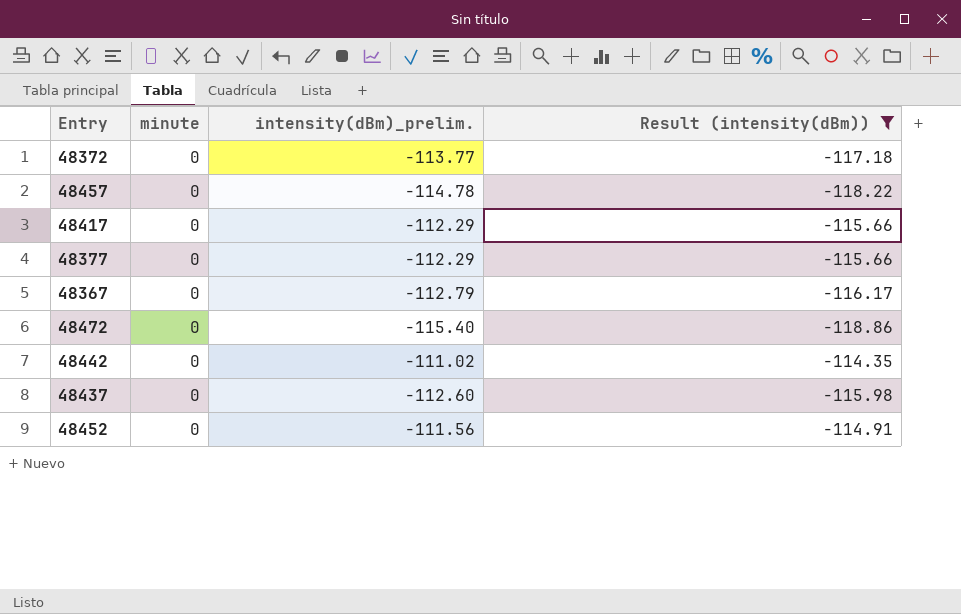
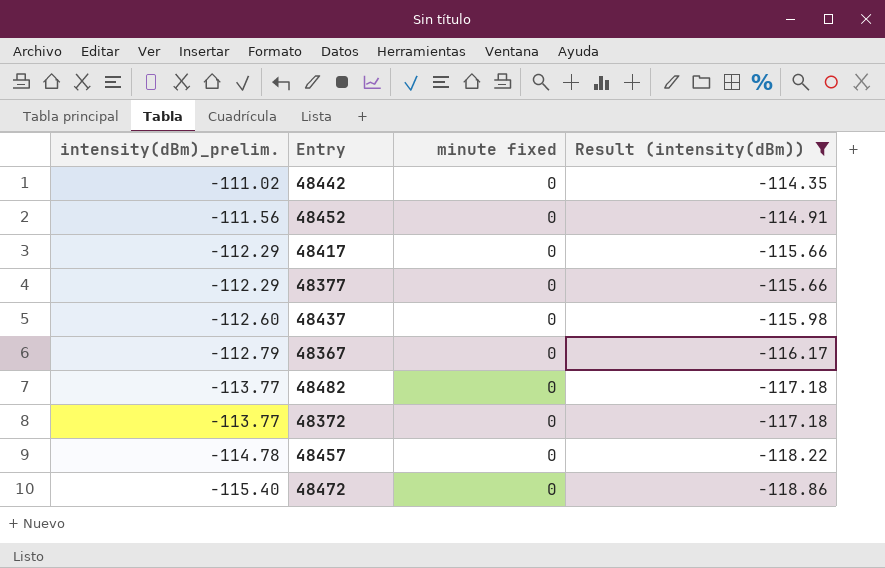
row order: none -> intensity(dBm)_prelim. descending
column intensity(dBm)_prelim. | position: 3 -> 1
column name: minute -> minute fixed
row 48482: none -> -113.77 | 0 | -117.18

